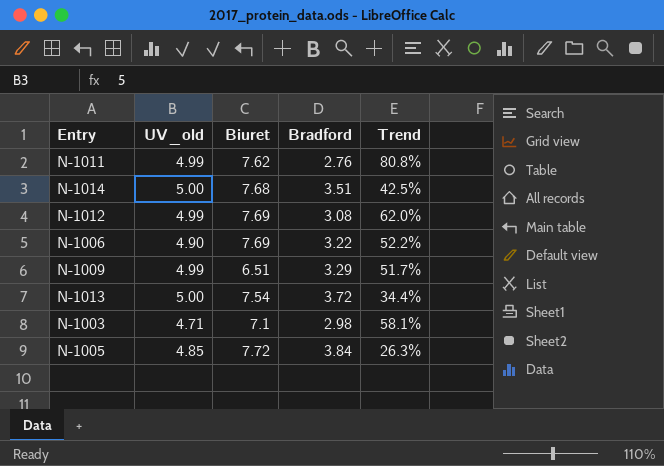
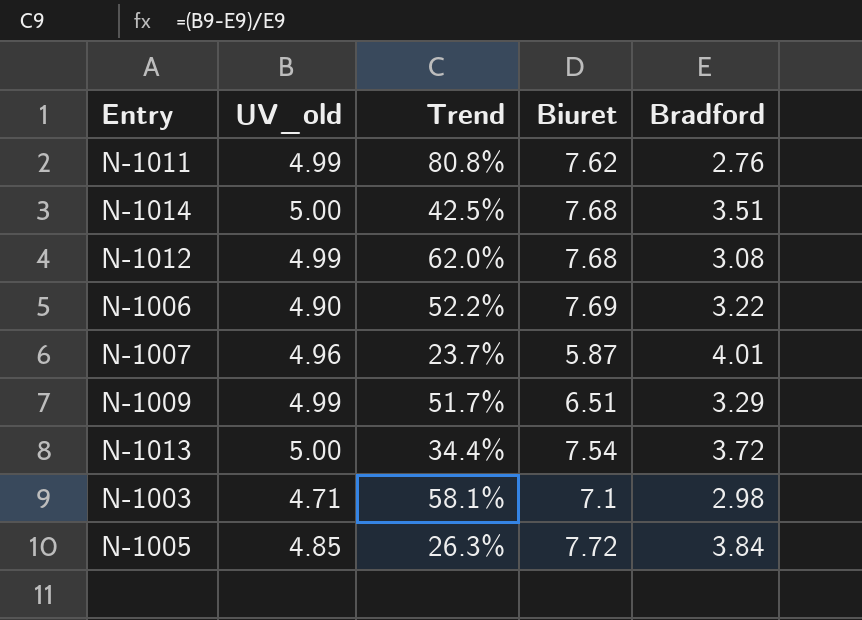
column Trend | position: 5 -> 3
N-1012 | Biuret: 7.69 -> 7.68
row N-1007: none -> 4.96 | 23.7% | 5.87 | 4.01

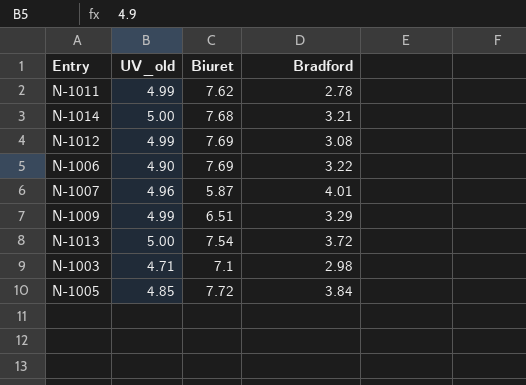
column Trend | formula: ([UV_old] - [Bradford]) / [Bradford] -> none
N-1011 | Bradford: 2.76 -> 2.78
N-1014 | Bradford: 3.51 -> 3.21
N-1012 | Biuret: 7.68 -> 7.69

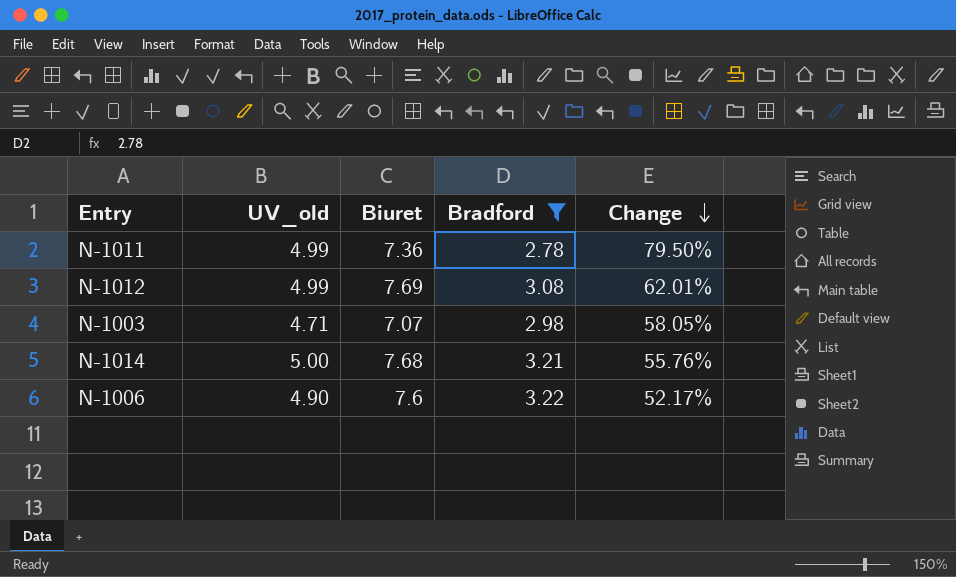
filter: none -> Bradford <= 3.22
row order: none -> Change descending
column Change | formula: none -> ([UV_old] - [Bradford]) / [Bradford]
N-1011 | Biuret: 7.62 -> 7.36
N-1003 | Biuret: 7.1 -> 7.07
N-1006 | Biuret: 7.69 -> 7.6

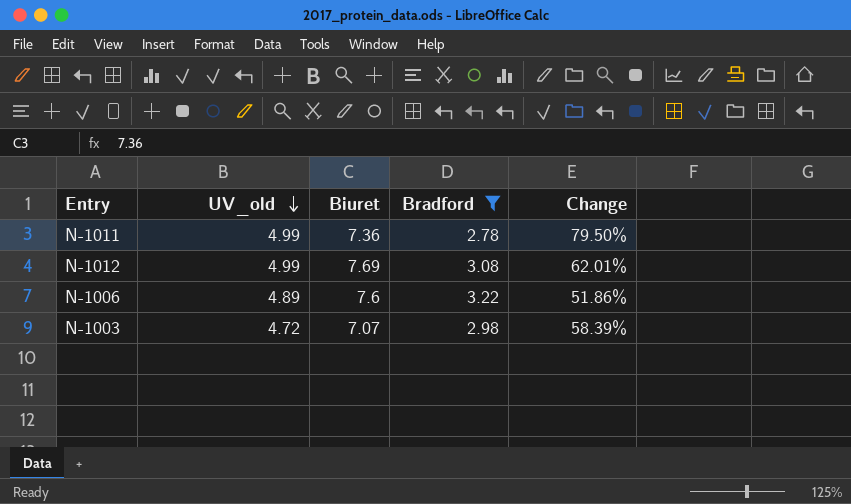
row order: Change descending -> UV_old descending
row N-1014: 5.00 | 7.68 | 3.21 | 55.76% -> none
N-1006 | UV_old: 4.90 -> 4.89
N-1006 | Change: 52.17% -> 51.86%
N-1003 | UV_old: 4.71 -> 4.72
N-1003 | Change: 58.05% -> 58.39%

